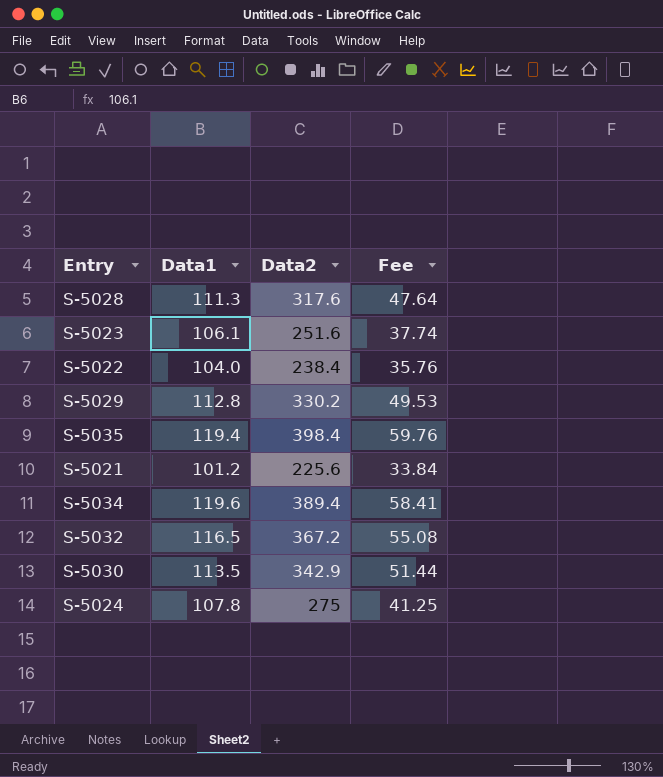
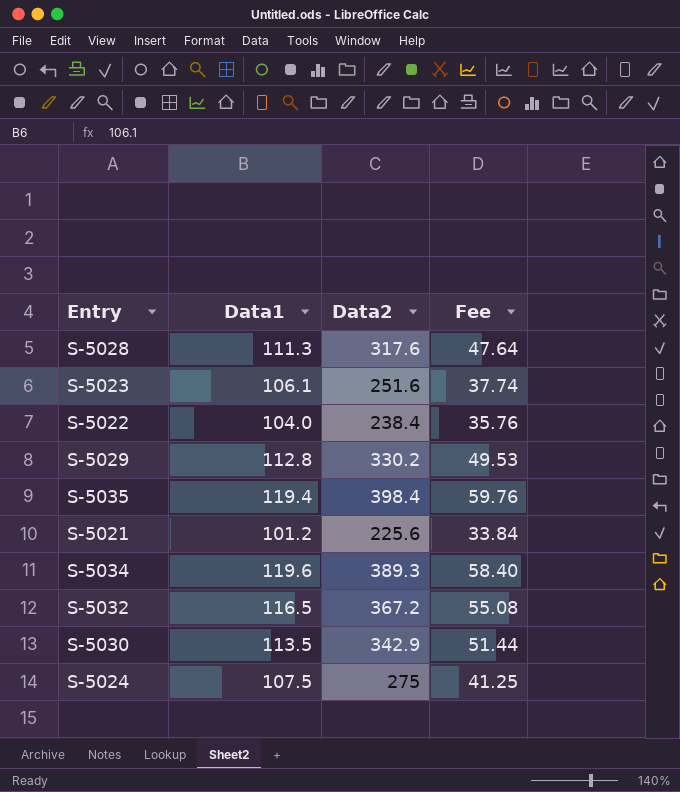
S-5034 | Data2: 389.4 -> 389.3
S-5034 | Fee: 58.41 -> 58.40
S-5024 | Data1: 107.8 -> 107.5

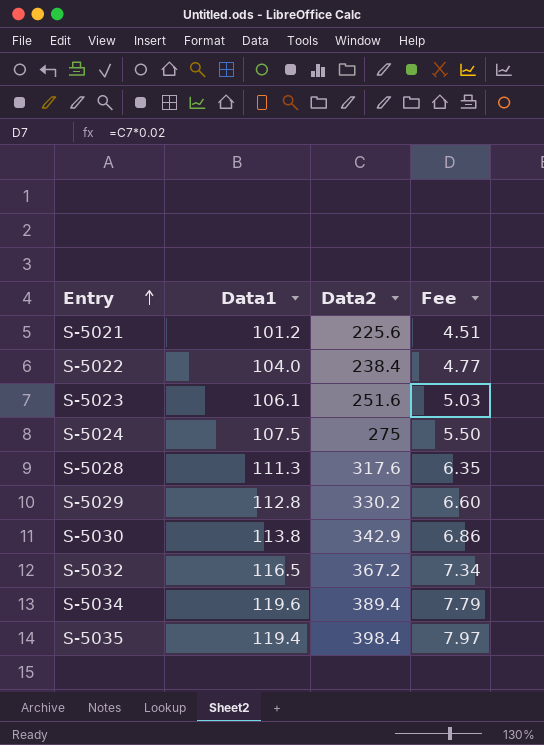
row order: none -> Entry ascending
column Fee | formula: [Data2] * 0.15 -> [Data2] * 0.02
S-5030 | Data1: 113.5 -> 113.8
S-5034 | Data2: 389.3 -> 389.4

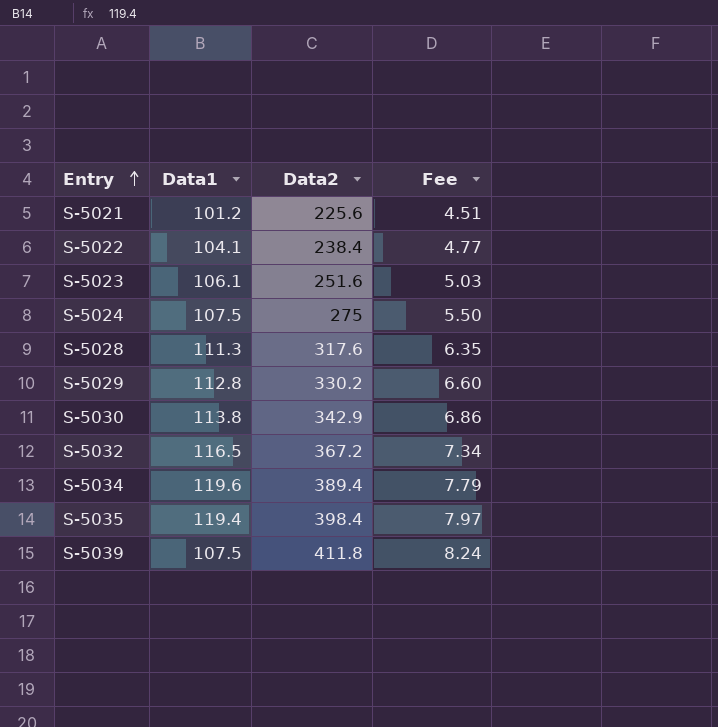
S-5022 | Data1: 104.0 -> 104.1
row S-5039: none -> 107.5 | 411.8 | 8.24

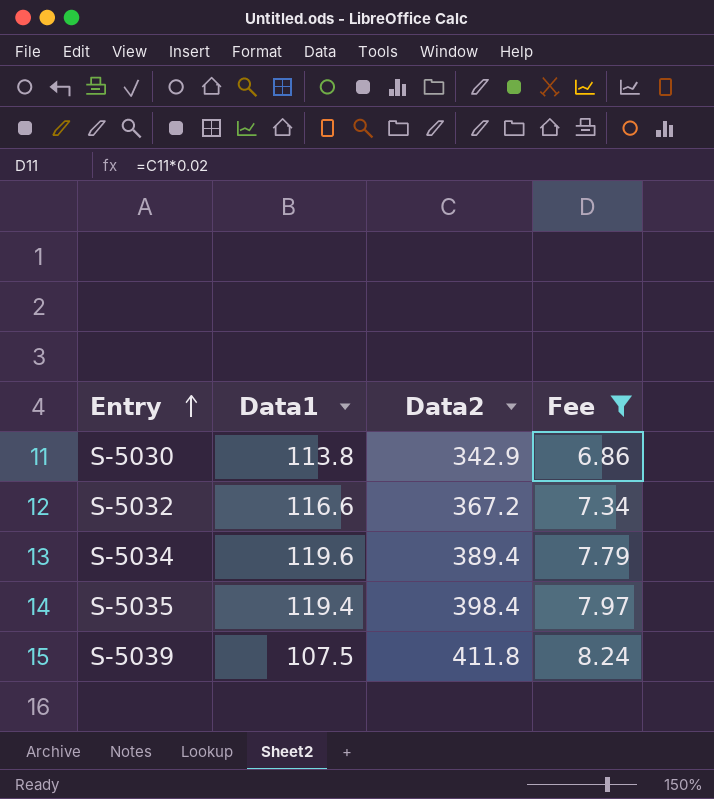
filter: none -> Fee >= 6.86
S-5032 | Data1: 116.5 -> 116.6

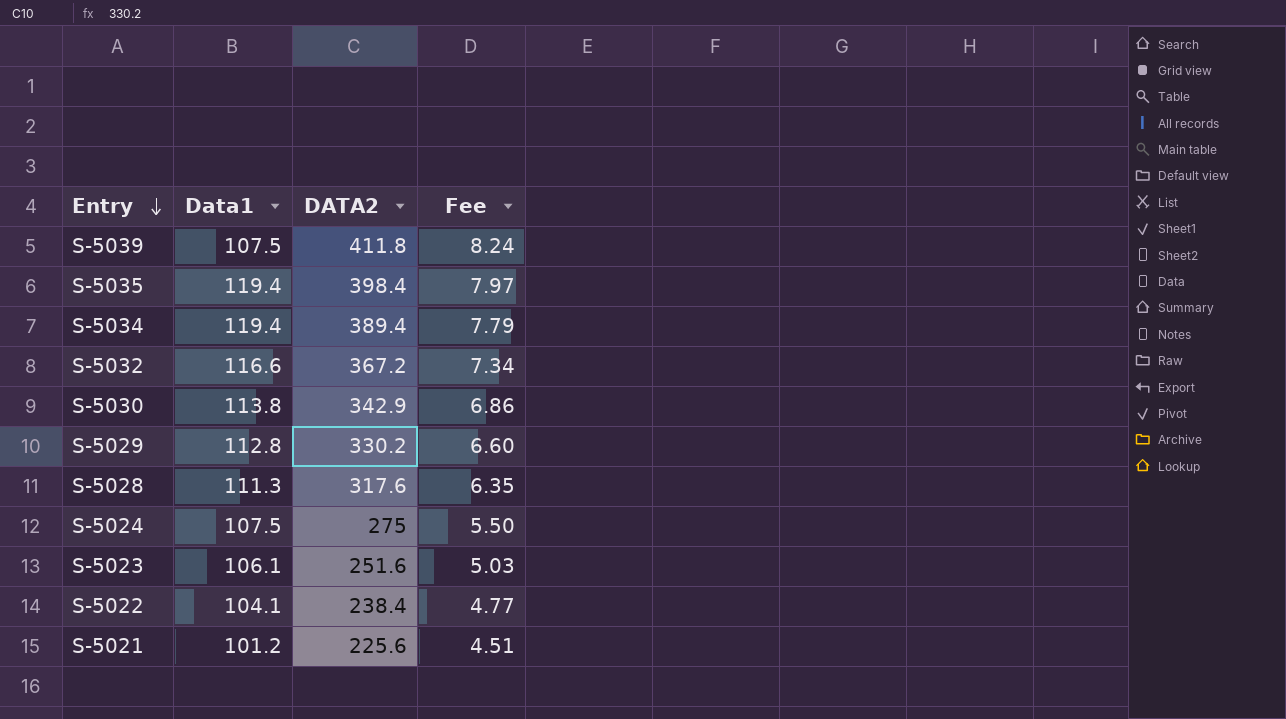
filter: Fee >= 6.86 -> none
row order: Entry ascending -> Entry descending
column name: Data2 -> DATA2
S-5034 | Data1: 119.6 -> 119.4

